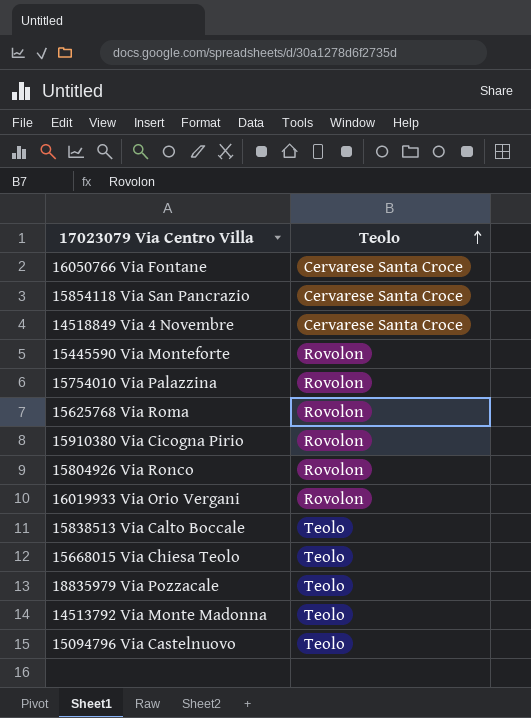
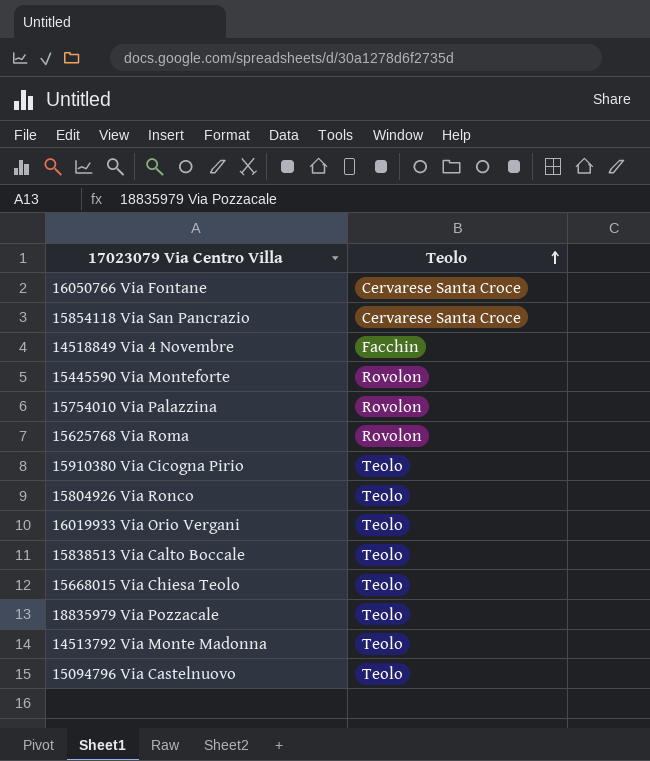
14518849 Via 4 Novembre | Teolo: Cervarese Santa Croce -> Facchin
15910380 Via Cicogna Pirio | Teolo: Rovolon -> Teolo
15804926 Via Ronco | Teolo: Rovolon -> Teolo
16019933 Via Orio Vergani | Teolo: Rovolon -> Teolo

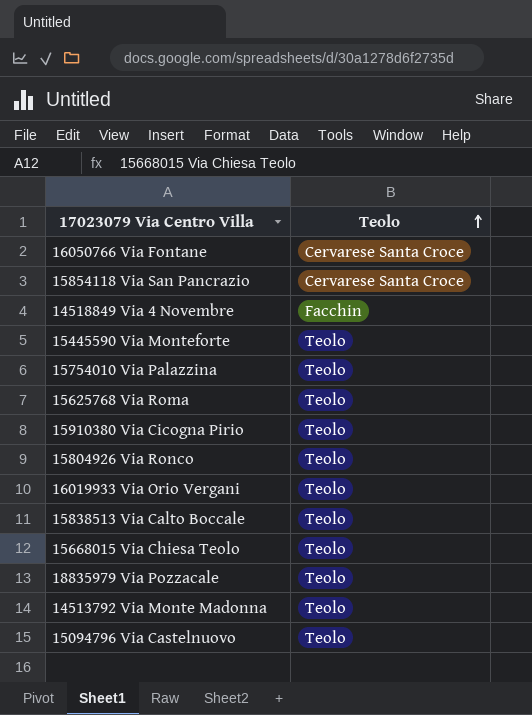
15445590 Via Monteforte | Teolo: Rovolon -> Teolo
15754010 Via Palazzina | Teolo: Rovolon -> Teolo
15625768 Via Roma | Teolo: Rovolon -> Teolo

